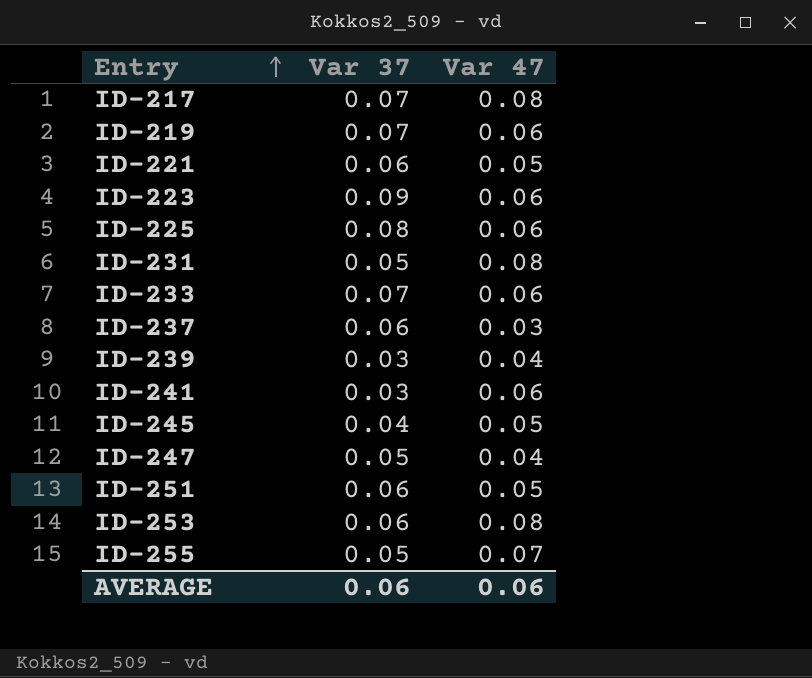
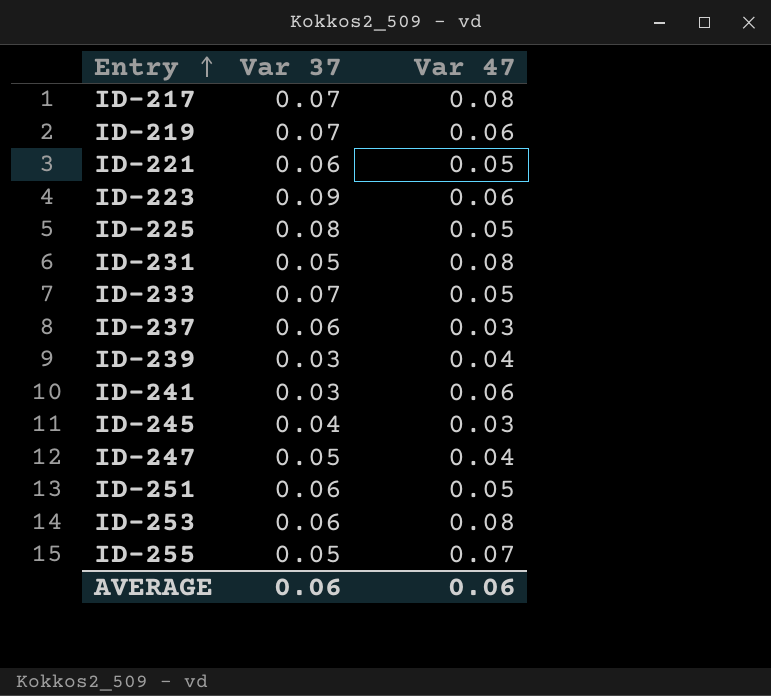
ID-225 | Var 47: 0.06 -> 0.05
ID-233 | Var 47: 0.06 -> 0.05
ID-245 | Var 47: 0.05 -> 0.03

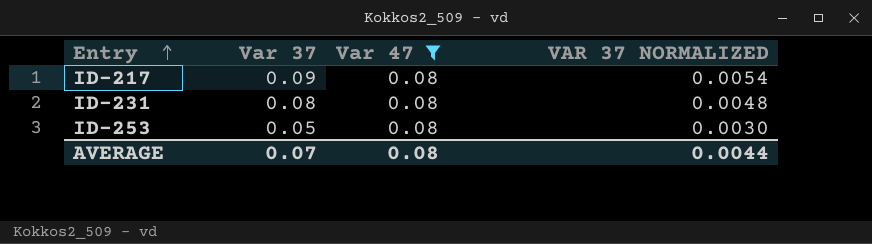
filter: none -> Var 47 = 0.08
column VAR 37 NORMALIZED | formula: none -> [Var 37] * 0.06
ID-217 | Var 37: 0.07 -> 0.09
ID-231 | Var 37: 0.05 -> 0.08
ID-253 | Var 37: 0.06 -> 0.05
AVERAGE | Var 37: 0.06 -> 0.07
AVERAGE | Var 47: 0.06 -> 0.08

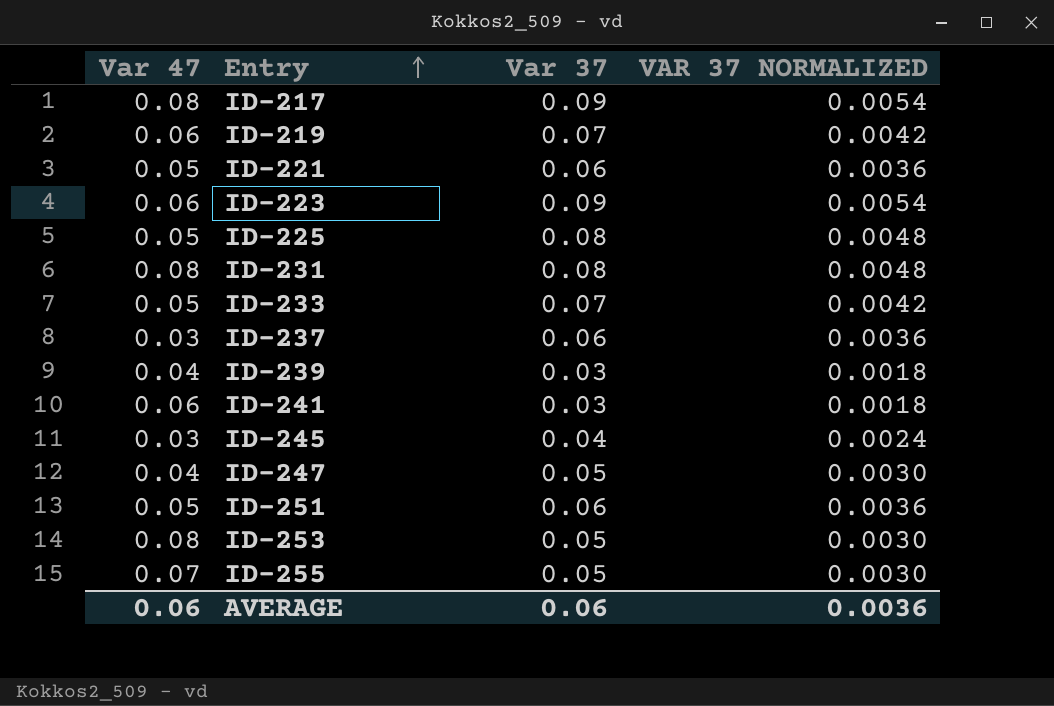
filter: Var 47 = 0.08 -> none
column Var 47 | position: 3 -> 1
AVERAGE | Var 47: 0.08 -> 0.06
AVERAGE | Var 37: 0.07 -> 0.06
AVERAGE | VAR 37 NORMALIZED: 0.0044 -> 0.0036

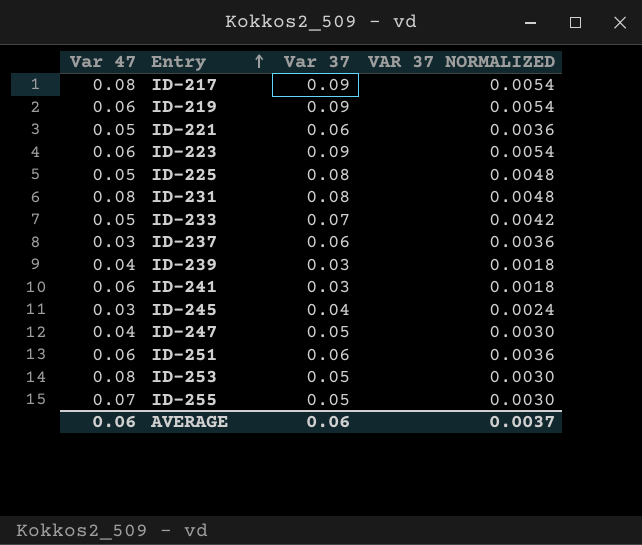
ID-219 | Var 37: 0.07 -> 0.09
ID-219 | VAR 37 NORMALIZED: 0.0042 -> 0.0054
ID-251 | Var 47: 0.05 -> 0.06
AVERAGE | VAR 37 NORMALIZED: 0.0036 -> 0.0037

